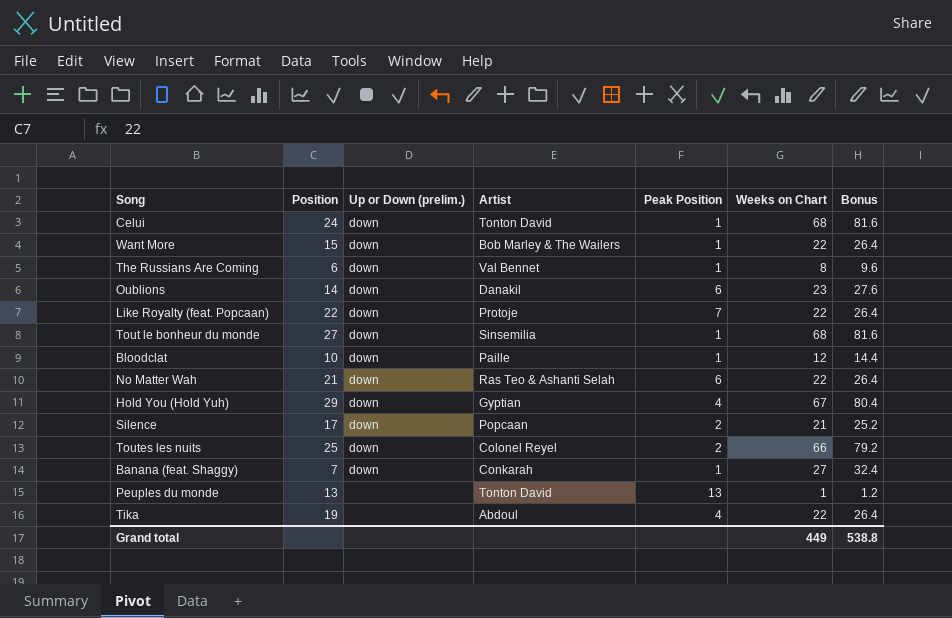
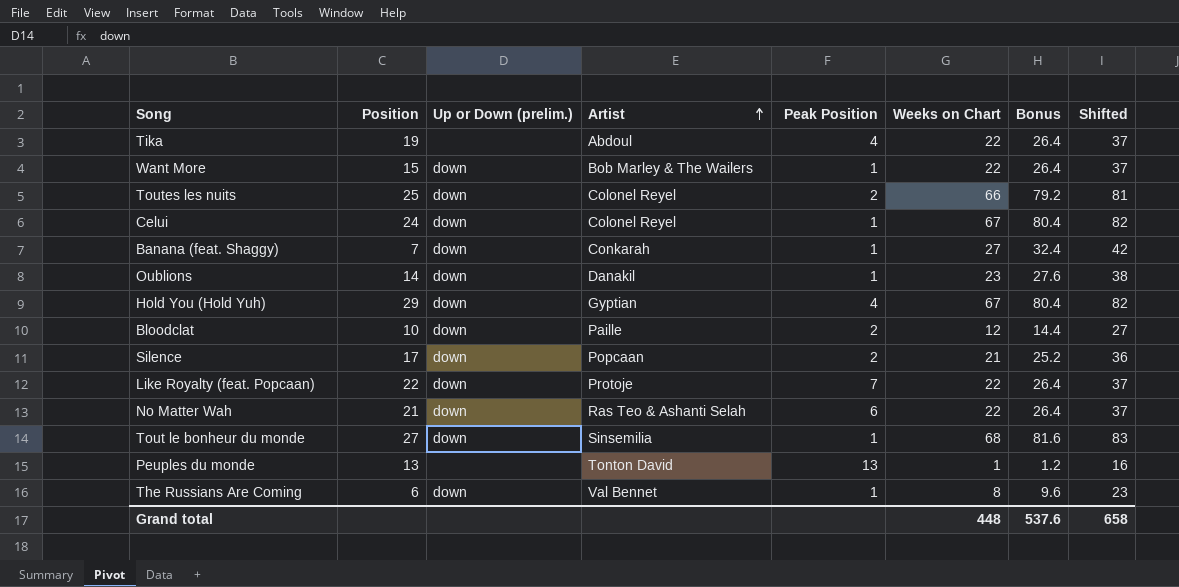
row order: none -> Artist ascending
column Shifted | formula: none -> [Weeks on Chart] + 15
Celui | Artist: Tonton David -> Colonel Reyel
Celui | Weeks on Chart: 68 -> 67
Celui | Bonus: 81.6 -> 80.4
Oublions | Peak Position: 6 -> 1
Bloodclat | Peak Position: 1 -> 2
Grand total | Weeks on Chart: 449 -> 448
Grand total | Bonus: 538.8 -> 537.6

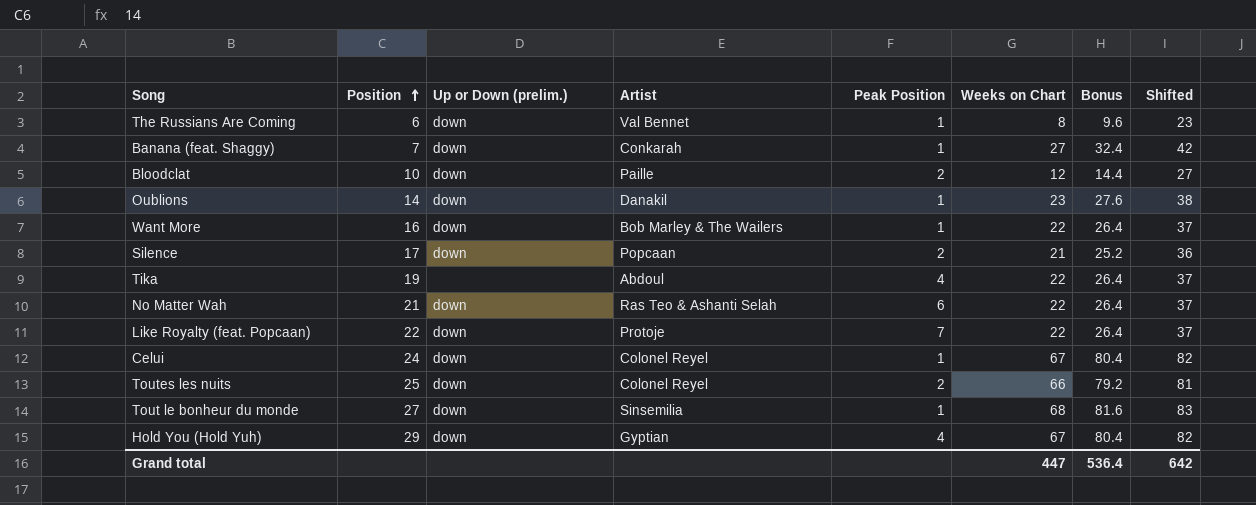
row order: Artist ascending -> Position ascending
row Peuples du monde: 13 | none | Tonton David | 13 | 1 | 1.2 | 16 -> none
Want More | Position: 15 -> 16
Grand total | Weeks on Chart: 448 -> 447
Grand total | Bonus: 537.6 -> 536.4
Grand total | Shifted: 658 -> 642

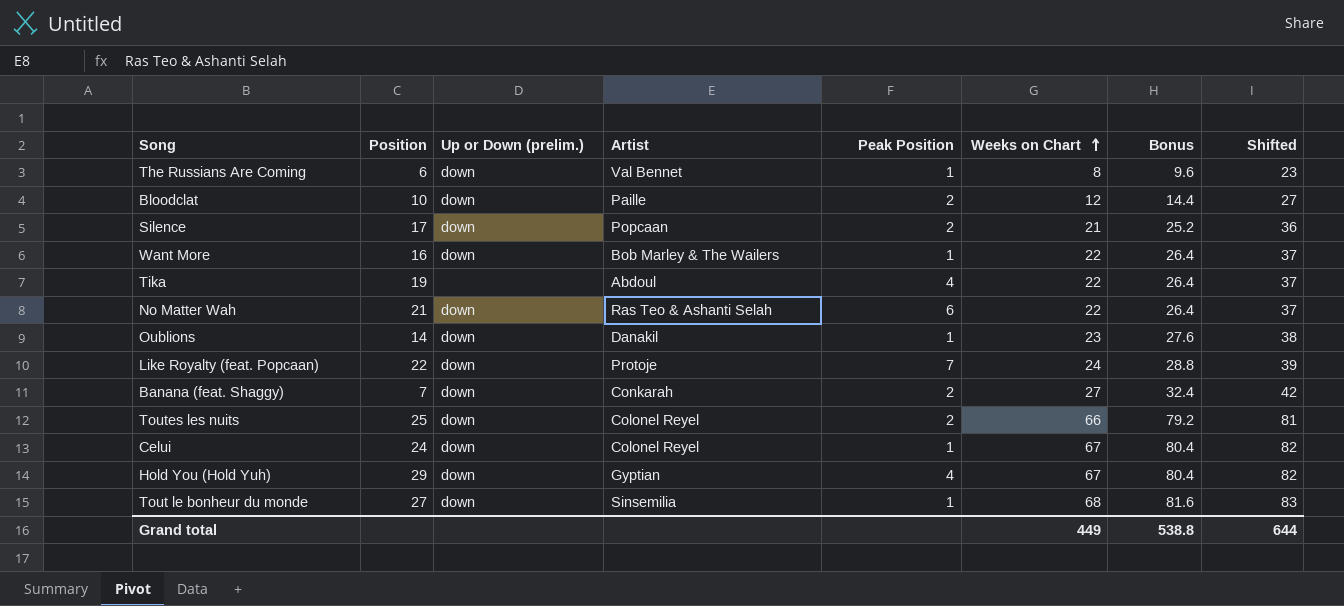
row order: Position ascending -> Weeks on Chart ascending
Like Royalty (feat. Popcaan) | Weeks on Chart: 22 -> 24
Like Royalty (feat. Popcaan) | Bonus: 26.4 -> 28.8
Like Royalty (feat. Popcaan) | Shifted: 37 -> 39
Banana (feat. Shaggy) | Peak Position: 1 -> 2
Grand total | Weeks on Chart: 447 -> 449
Grand total | Bonus: 536.4 -> 538.8
Grand total | Shifted: 642 -> 644

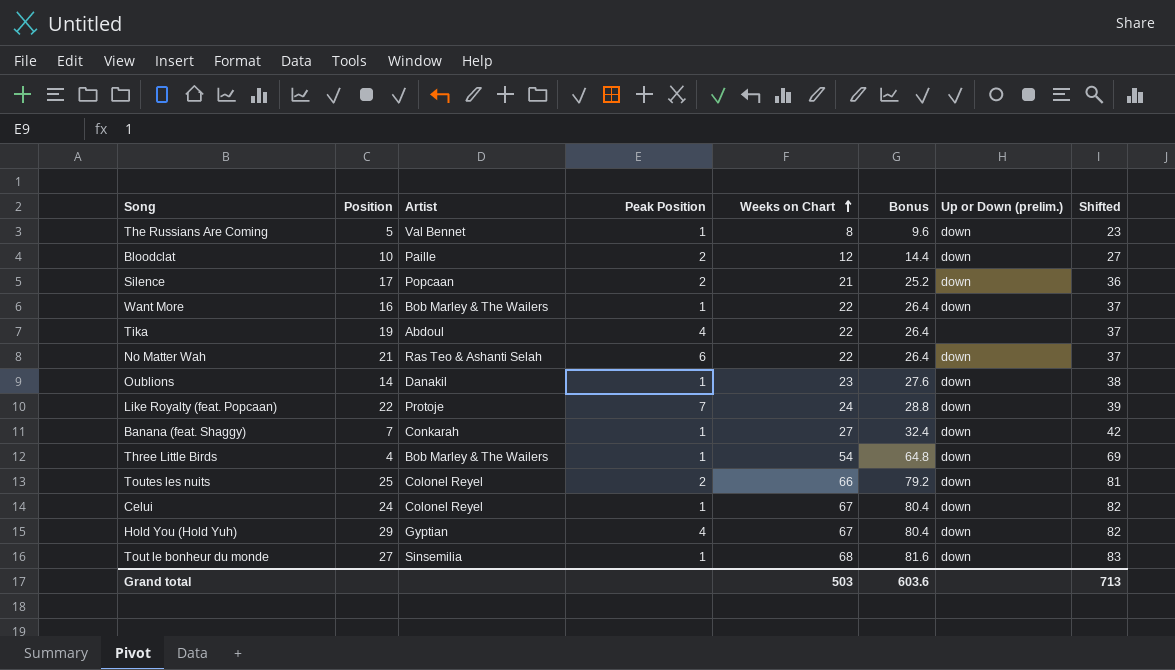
column Up or Down (prelim.) | position: 3 -> 7
The Russians Are Coming | Position: 6 -> 5
Banana (feat. Shaggy) | Peak Position: 2 -> 1
row Three Little Birds: none -> 4 | Bob Marley & The Wailers | 1 | 54 | 64.8 | down | 69
Grand total | Weeks on Chart: 449 -> 503
Grand total | Bonus: 538.8 -> 603.6
Grand total | Shifted: 644 -> 713

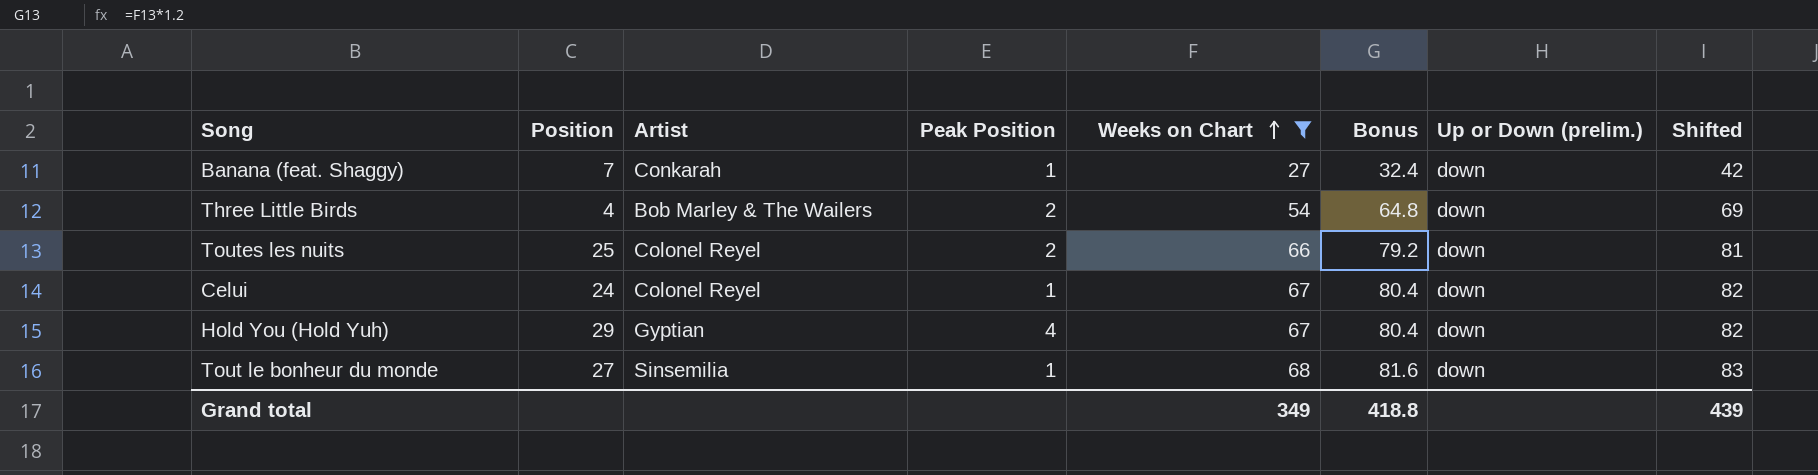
filter: none -> Weeks on Chart >= 27
Three Little Birds | Peak Position: 1 -> 2
Grand total | Weeks on Chart: 503 -> 349
Grand total | Bonus: 603.6 -> 418.8
Grand total | Shifted: 713 -> 439

